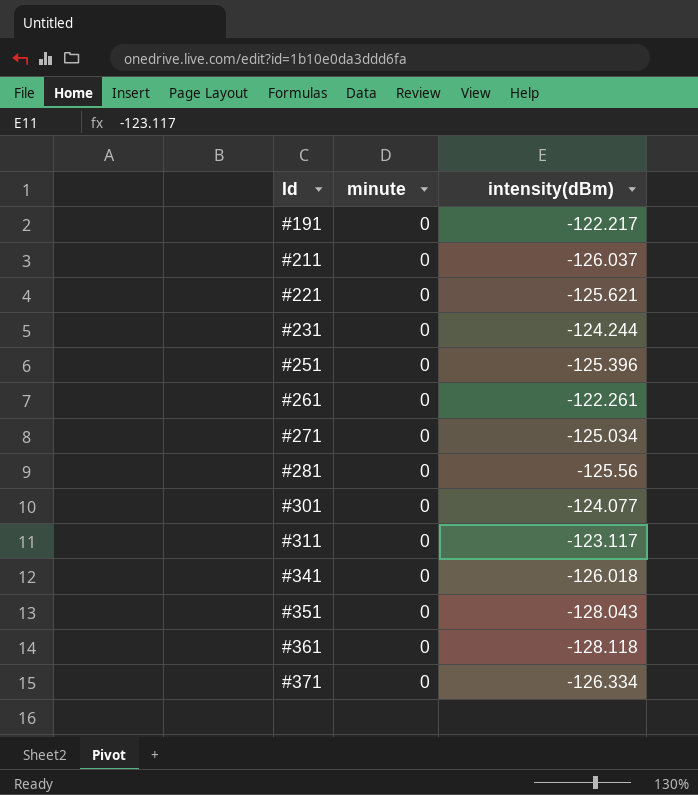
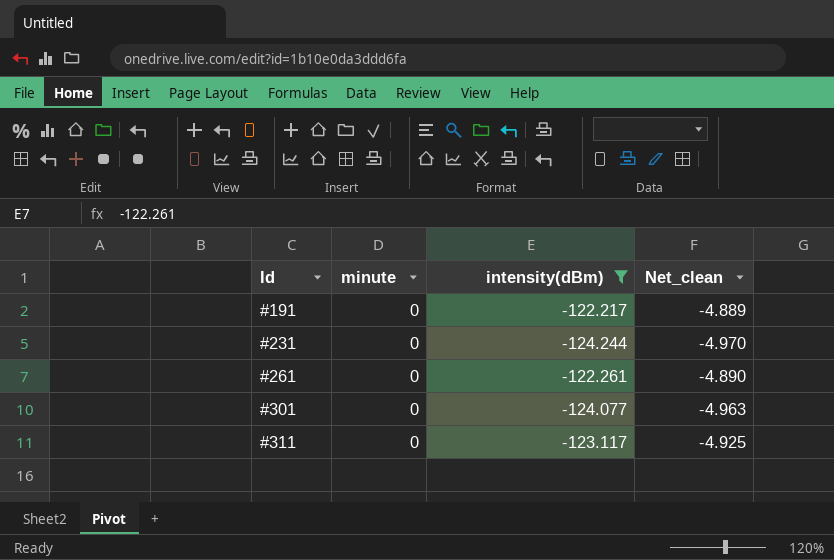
filter: none -> intensity(dBm) >= -124.244
column Net_clean | formula: none -> [intensity(dBm)] * 0.04

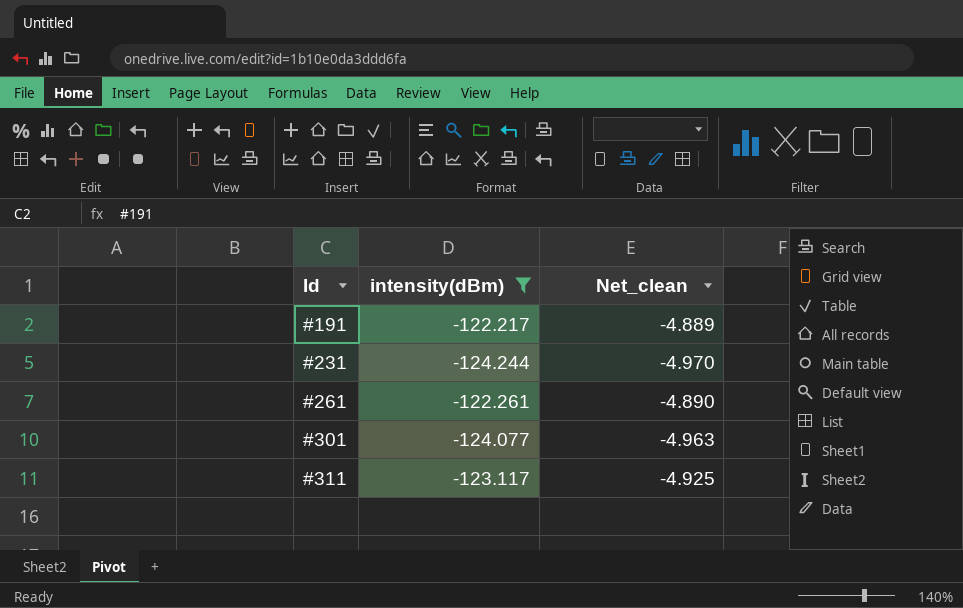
column minute | position: 2 -> none

